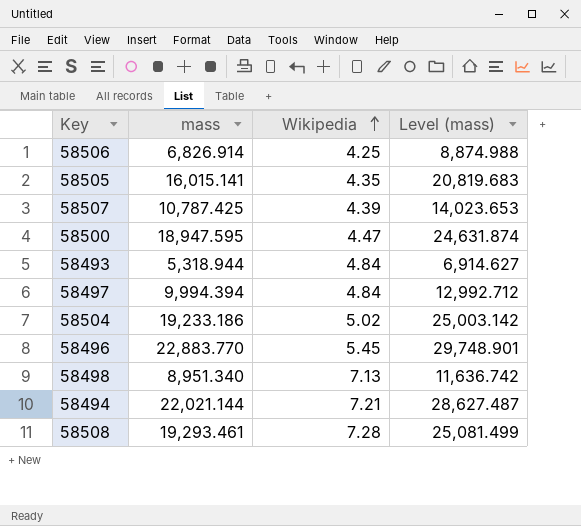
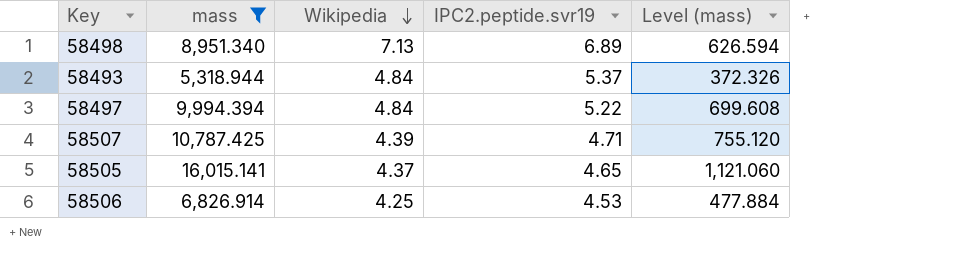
filter: none -> mass <= 16,015.141
row order: Wikipedia ascending -> Wikipedia descending
column IPC2.peptide.svr19 | position: none -> 4
column Level (mass) | formula: [mass] * 1.3 -> [mass] * 0.07
58505 | Wikipedia: 4.35 -> 4.37

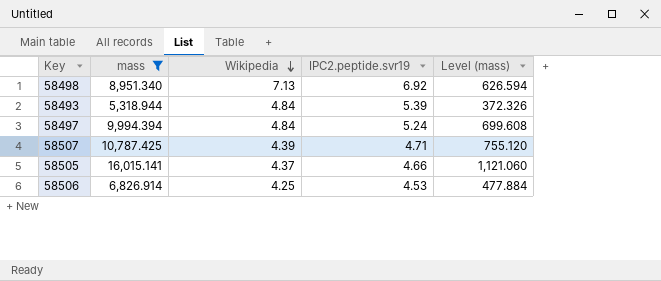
58498 | IPC2.peptide.svr19: 6.89 -> 6.92
58493 | IPC2.peptide.svr19: 5.37 -> 5.39
58497 | IPC2.peptide.svr19: 5.22 -> 5.24
58505 | IPC2.peptide.svr19: 4.65 -> 4.66

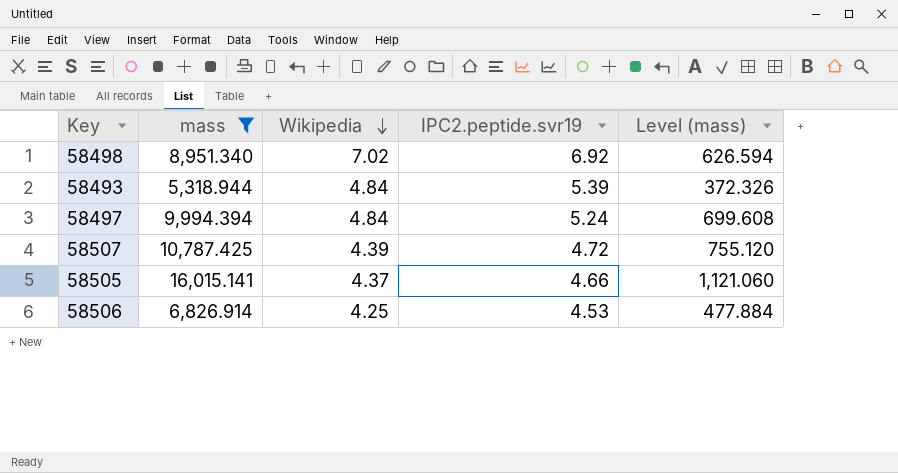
58498 | Wikipedia: 7.13 -> 7.02
58507 | IPC2.peptide.svr19: 4.71 -> 4.72

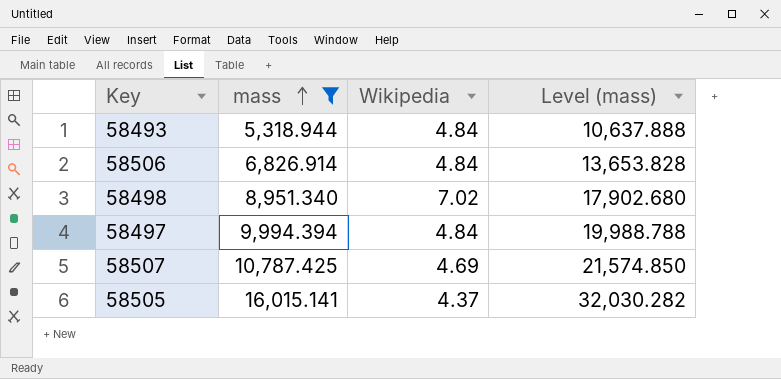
row order: Wikipedia descending -> mass ascending
column IPC2.peptide.svr19 | position: 4 -> none
column Level (mass) | formula: [mass] * 0.07 -> [mass] * 2
58506 | Wikipedia: 4.25 -> 4.84
58507 | Wikipedia: 4.39 -> 4.69

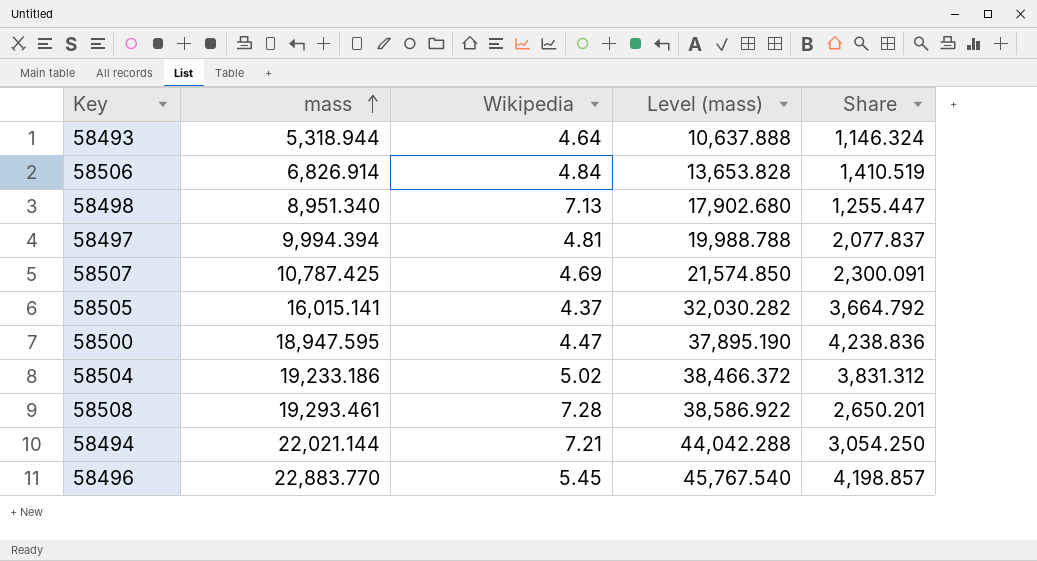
filter: mass <= 16,015.141 -> none
column Share | formula: none -> [mass] / [Wikipedia]
58493 | Wikipedia: 4.84 -> 4.64
58498 | Wikipedia: 7.02 -> 7.13
58497 | Wikipedia: 4.84 -> 4.81

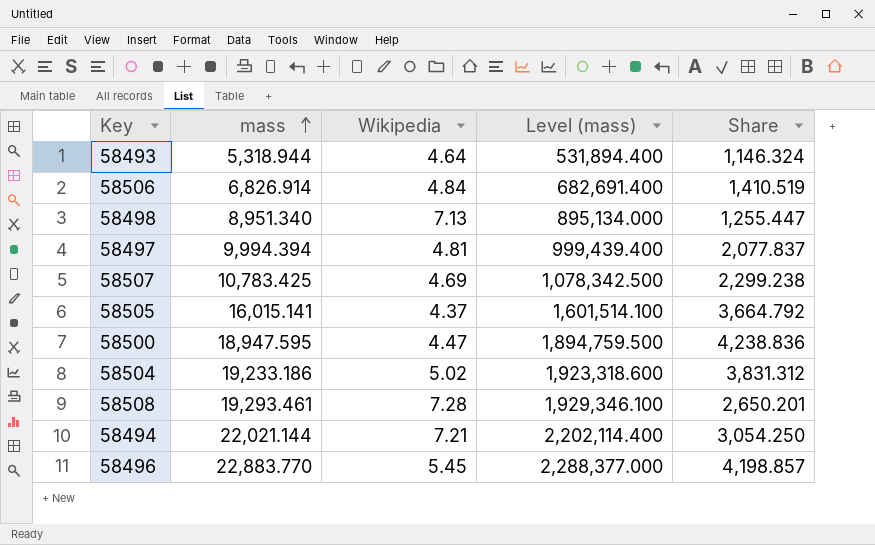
column Level (mass) | formula: [mass] * 2 -> [mass] * 100
58507 | mass: 10,787.425 -> 10,783.425
58507 | Share: 2,300.091 -> 2,299.238

